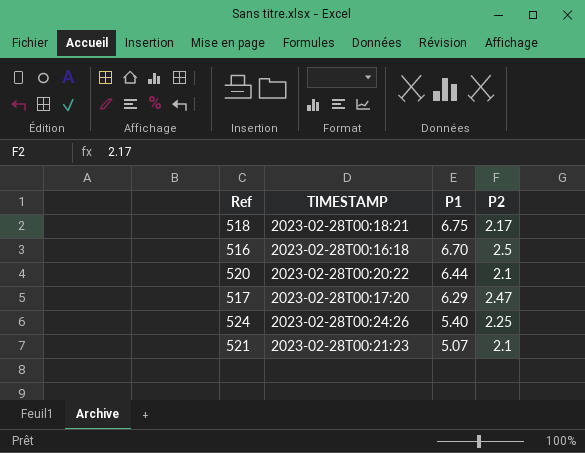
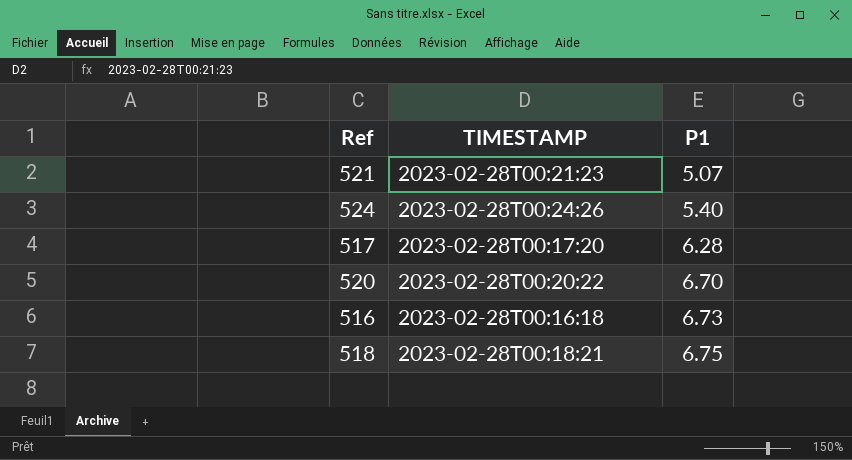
row order: P1 descending -> P1 ascending
column P2 | position: 4 -> none
517 | P1: 6.29 -> 6.28
520 | P1: 6.44 -> 6.70
516 | P1: 6.70 -> 6.73

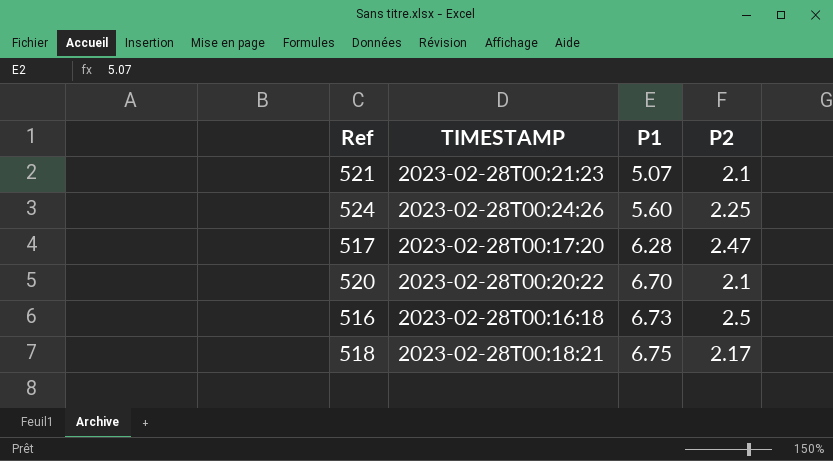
column P2 | position: none -> 4
524 | P1: 5.40 -> 5.60

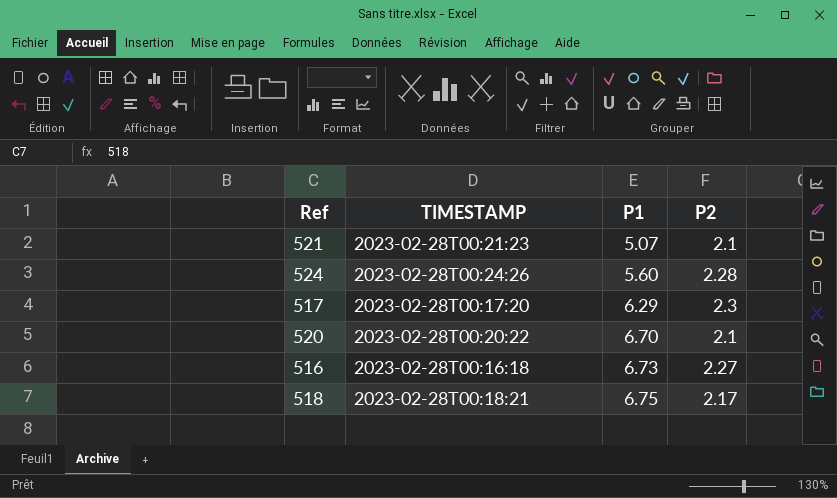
524 | P2: 2.25 -> 2.28
517 | P1: 6.28 -> 6.29
517 | P2: 2.47 -> 2.3
516 | P2: 2.5 -> 2.27

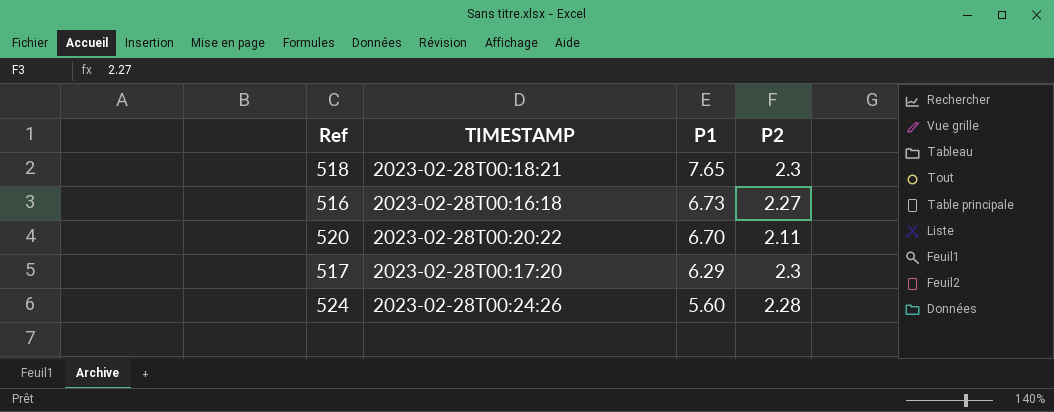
row order: P1 ascending -> P1 descending
row 521: 2023-02-28T00:21:23 | 5.07 | 2.1 -> none
518 | P1: 6.75 -> 7.65
518 | P2: 2.17 -> 2.3
520 | P2: 2.1 -> 2.11

